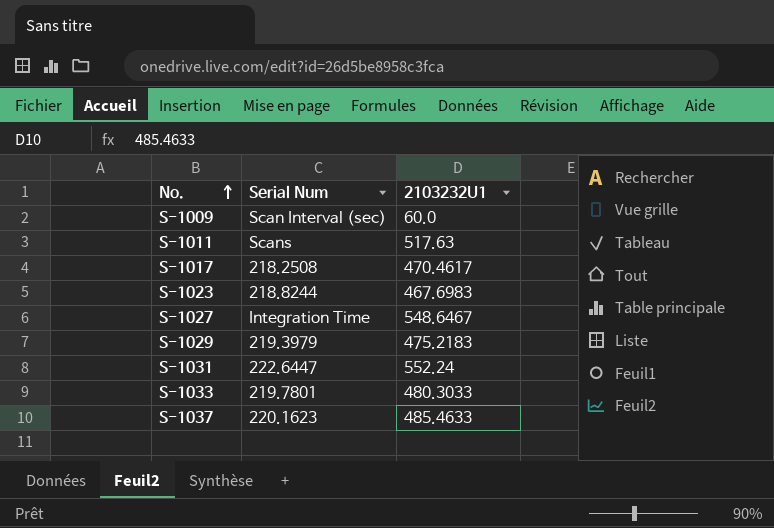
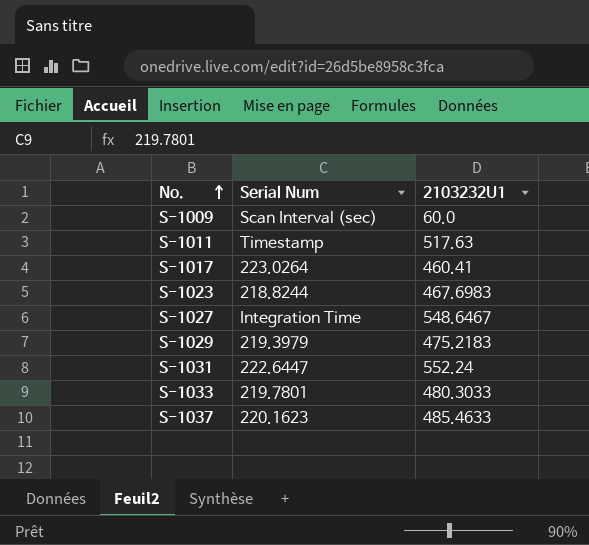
S-1011 | Serial Num: Scans -> Timestamp
S-1017 | Serial Num: 218.2508 -> 223.0264
S-1017 | 2103232U1: 470.4617 -> 460.41

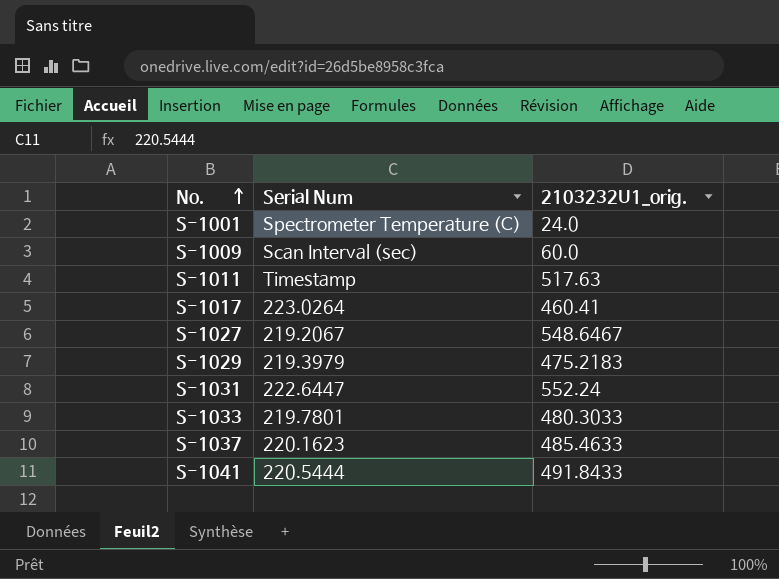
column name: 2103232U1 -> 2103232U1_orig.
row S-1023: 218.8244 | 467.6983 -> none
row S-1001: none -> Spectrometer Temperature (C) | 24.0
S-1027 | Serial Num: Integration Time -> 219.2067
row S-1041: none -> 220.5444 | 491.8433

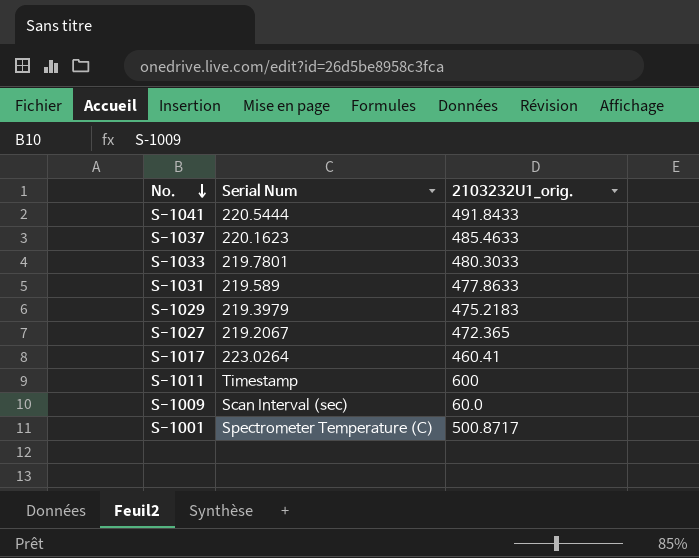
row order: No. ascending -> No. descending
S-1031 | Serial Num: 222.6447 -> 219.589
S-1031 | 2103232U1_orig.: 552.24 -> 477.8633
S-1027 | 2103232U1_orig.: 548.6467 -> 472.365
S-1011 | 2103232U1_orig.: 517.63 -> 600
S-1001 | 2103232U1_orig.: 24.0 -> 500.8717

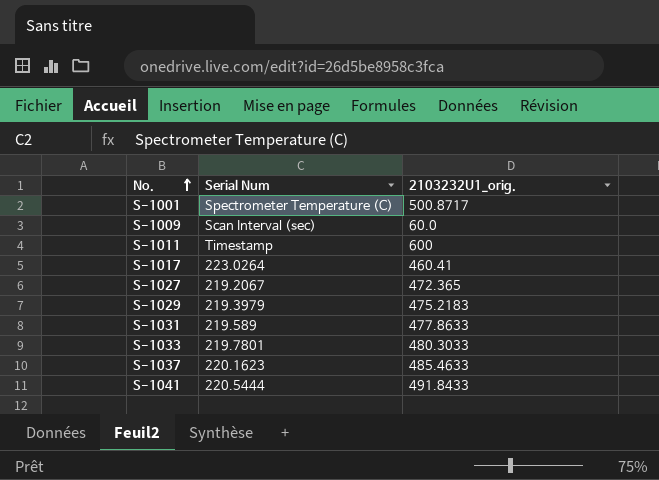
row order: No. descending -> No. ascending

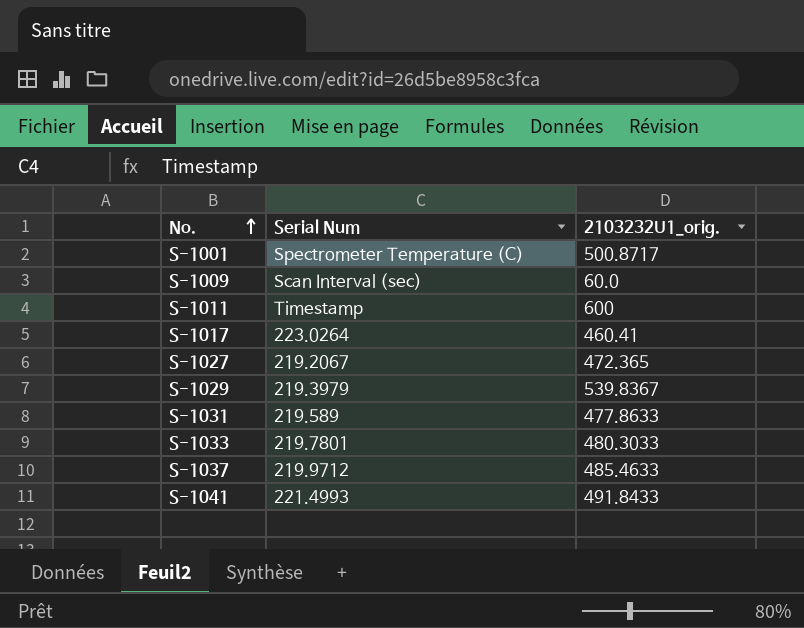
S-1029 | 2103232U1_orig.: 475.2183 -> 539.8367
S-1037 | Serial Num: 220.1623 -> 219.9712
S-1041 | Serial Num: 220.5444 -> 221.4993

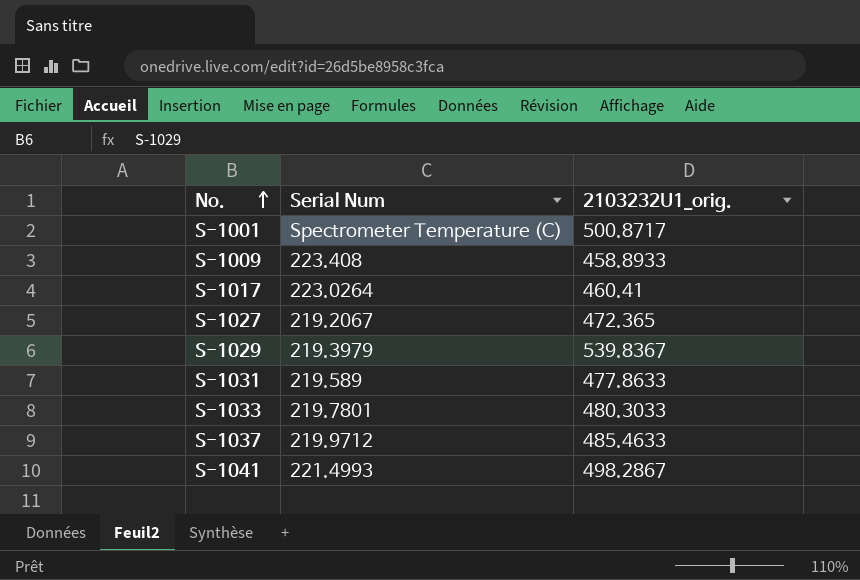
row S-1011: Timestamp | 600 -> none
S-1009 | Serial Num: Scan Interval (sec) -> 223.408
S-1009 | 2103232U1_orig.: 60.0 -> 458.8933
S-1041 | 2103232U1_orig.: 491.8433 -> 498.2867

